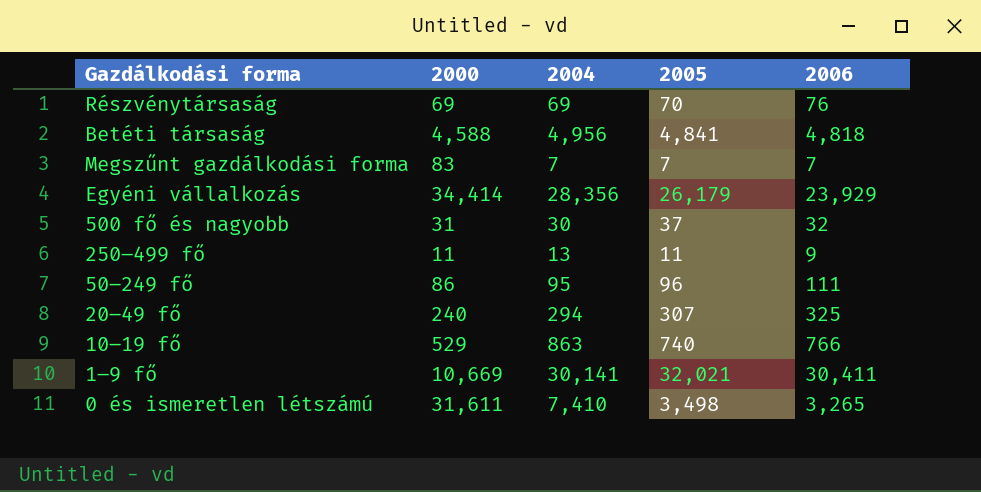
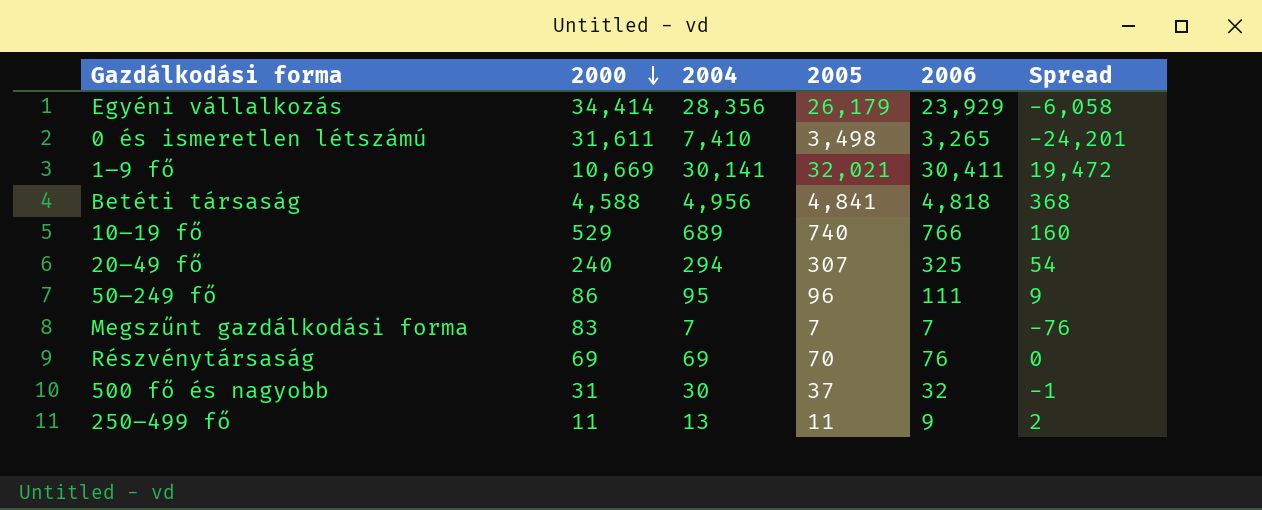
row order: none -> 2000 descending
column Spread | formula: none -> [2004] - [2000]
10–19 fő | 2004: 863 -> 689

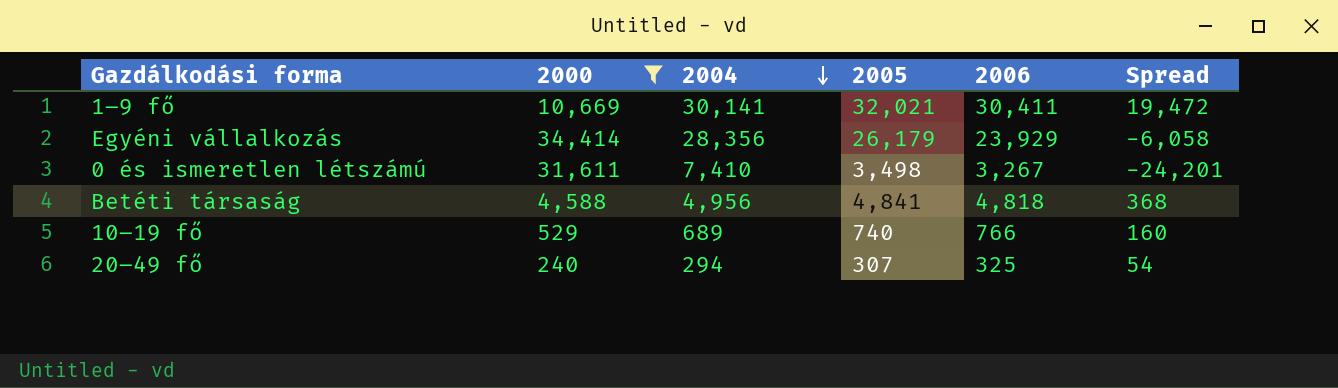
filter: none -> 2000 >= 240
row order: 2000 descending -> 2004 descending
0 és ismeretlen létszámú | 2006: 3,265 -> 3,267

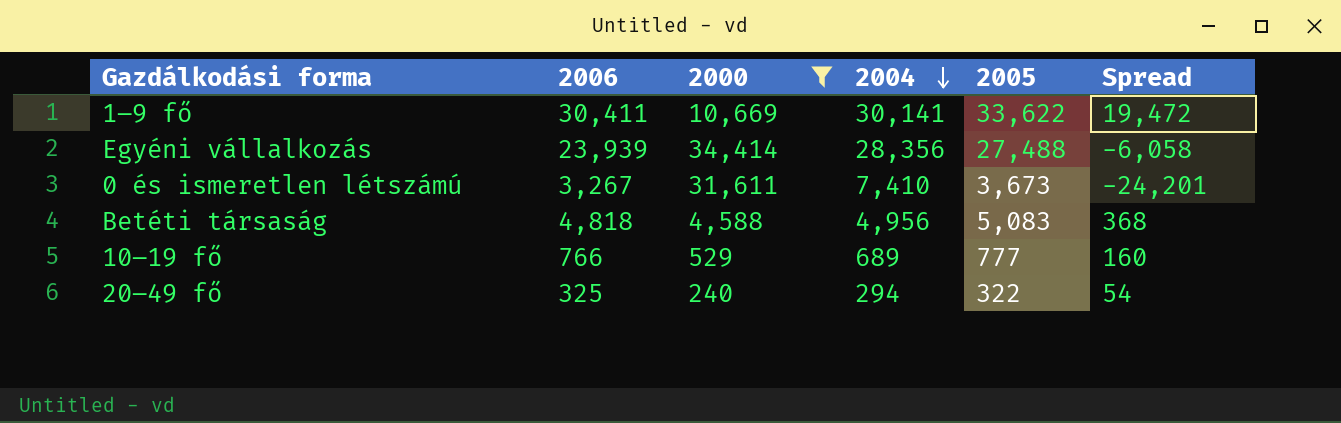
column 2006 | position: 5 -> 2
1–9 fő | 2005: 32,021 -> 33,622
Egyéni vállalkozás | 2006: 23,929 -> 23,939
Egyéni vállalkozás | 2005: 26,179 -> 27,488
0 és ismeretlen létszámú | 2005: 3,498 -> 3,673
Betéti társaság | 2005: 4,841 -> 5,083
10–19 fő | 2005: 740 -> 777
20–49 fő | 2005: 307 -> 322

